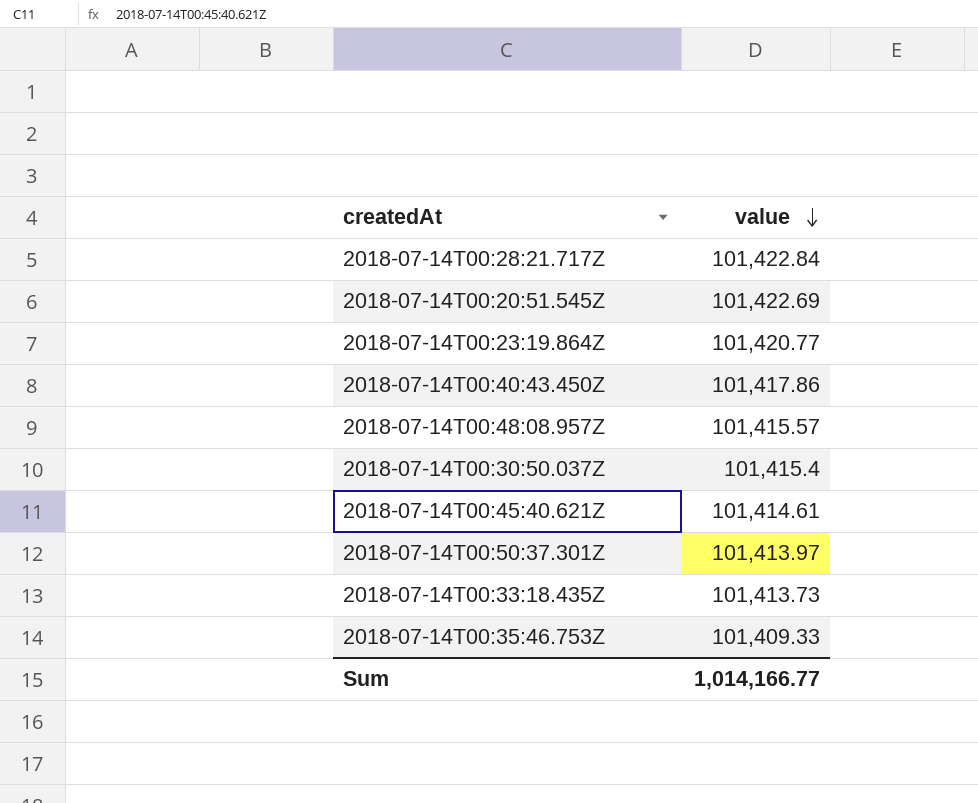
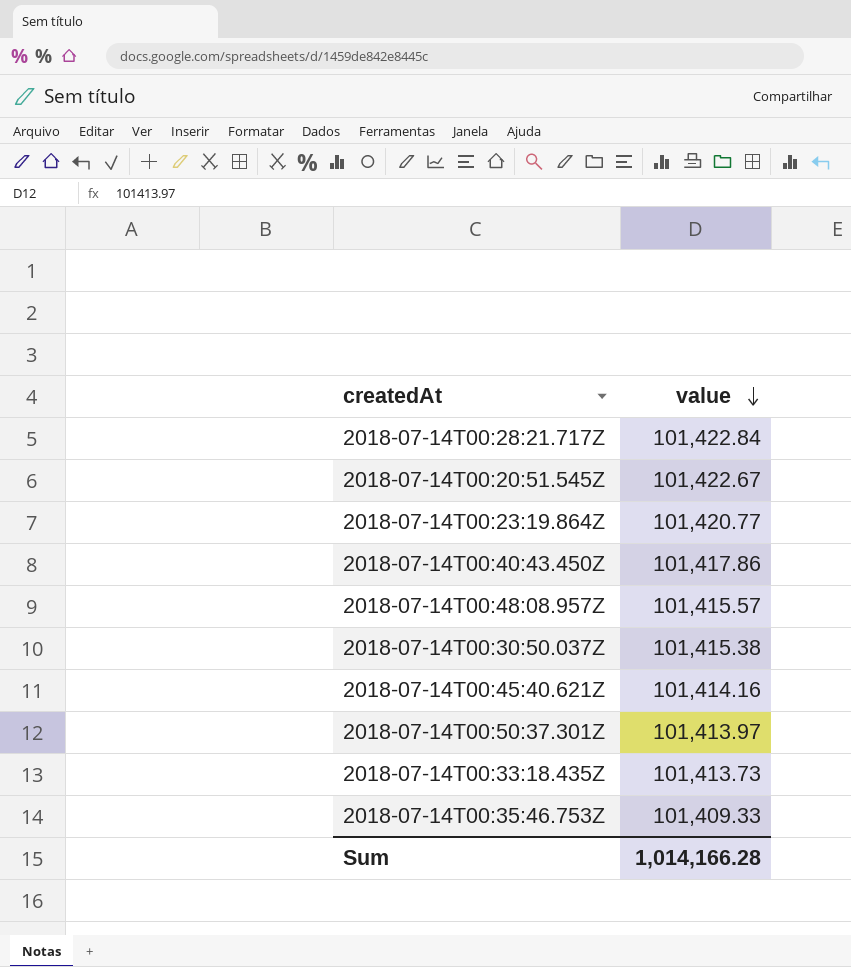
2018-07-14T00:20:51.545Z | value: 101,422.69 -> 101,422.67
2018-07-14T00:30:50.037Z | value: 101,415.4 -> 101,415.38
2018-07-14T00:45:40.621Z | value: 101,414.61 -> 101,414.16
Sum | value: 1,014,166.77 -> 1,014,166.28

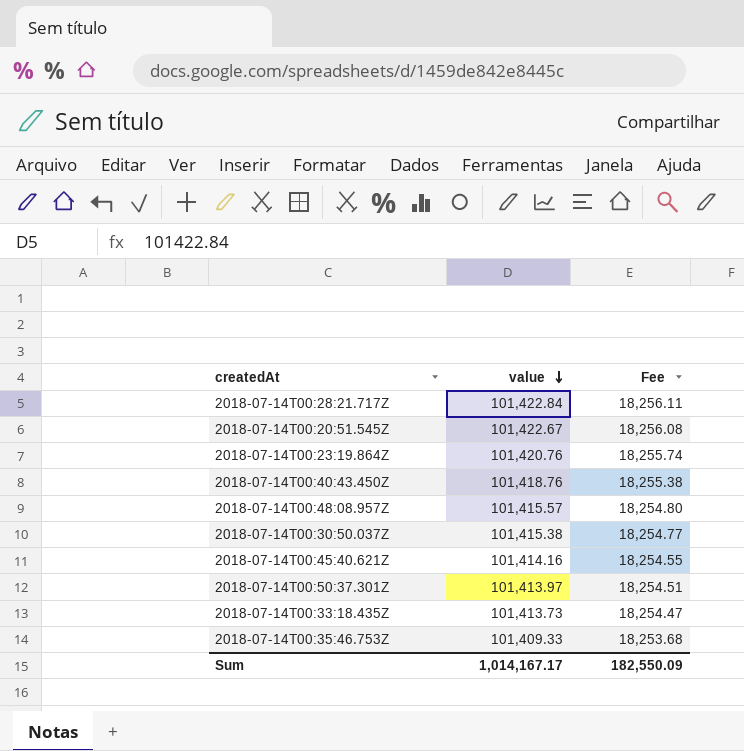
column Fee | formula: none -> [value] * 0.18
2018-07-14T00:23:19.864Z | value: 101,420.77 -> 101,420.76
2018-07-14T00:40:43.450Z | value: 101,417.86 -> 101,418.76
Sum | value: 1,014,166.28 -> 1,014,167.17

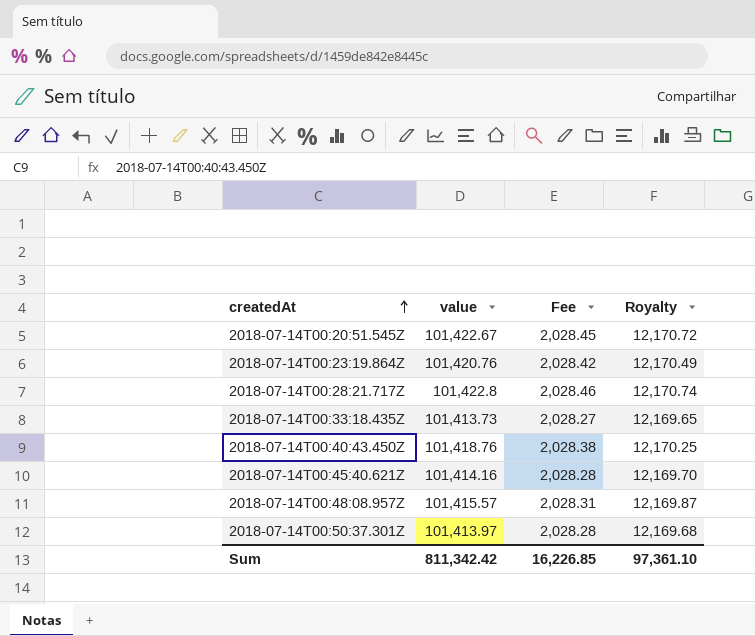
row order: value descending -> createdAt ascending
column Fee | formula: [value] * 0.18 -> [value] * 0.02
column Royalty | formula: none -> [value] * 0.12
row 2018-07-14T00:30:50.037Z: 101,415.38 | 18,254.77 -> none
row 2018-07-14T00:35:46.753Z: 101,409.33 | 18,253.68 -> none
2018-07-14T00:28:21.717Z | value: 101,422.84 -> 101,422.8
Sum | value: 1,014,167.17 -> 811,342.42
Sum | Fee: 182,550.09 -> 16,226.85

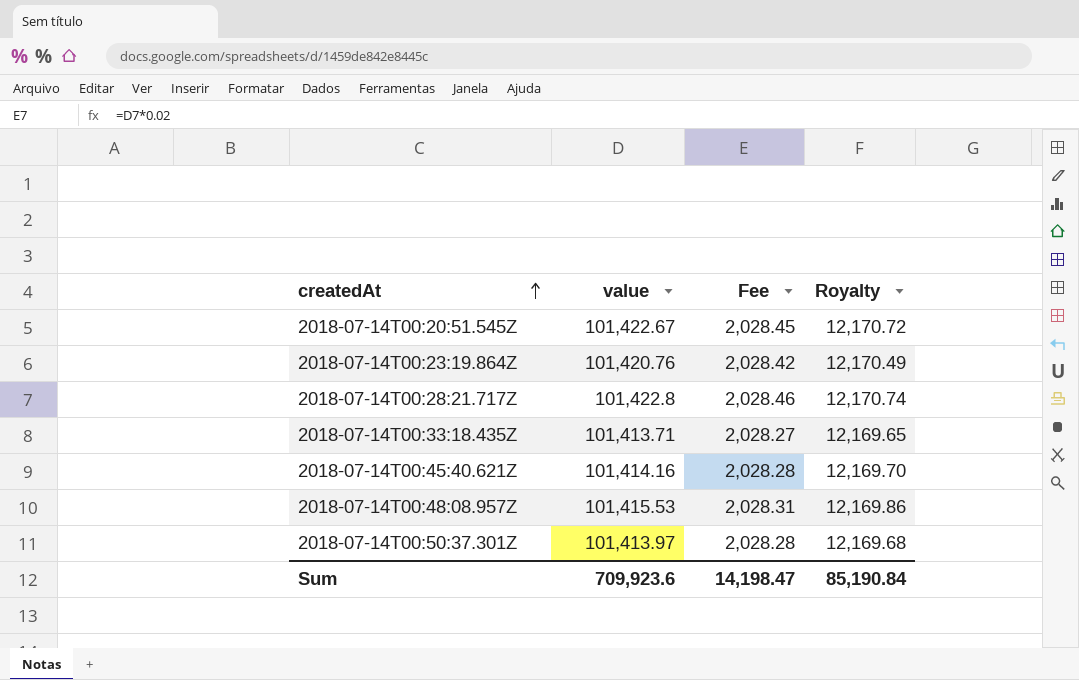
row 2018-07-14T00:40:43.450Z: 101,418.76 | 2,028.38 | 12,170.25 -> none
2018-07-14T00:33:18.435Z | value: 101,413.73 -> 101,413.71
2018-07-14T00:48:08.957Z | value: 101,415.57 -> 101,415.53
2018-07-14T00:48:08.957Z | Royalty: 12,169.87 -> 12,169.86
Sum | value: 811,342.42 -> 709,923.6
Sum | Fee: 16,226.85 -> 14,198.47
Sum | Royalty: 97,361.10 -> 85,190.84

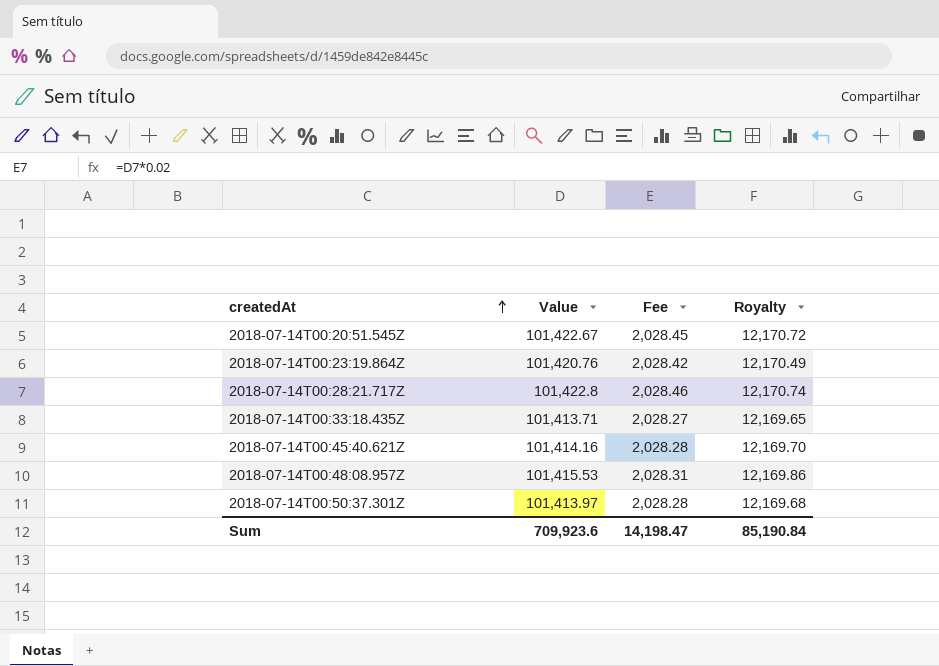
column name: value -> Value

